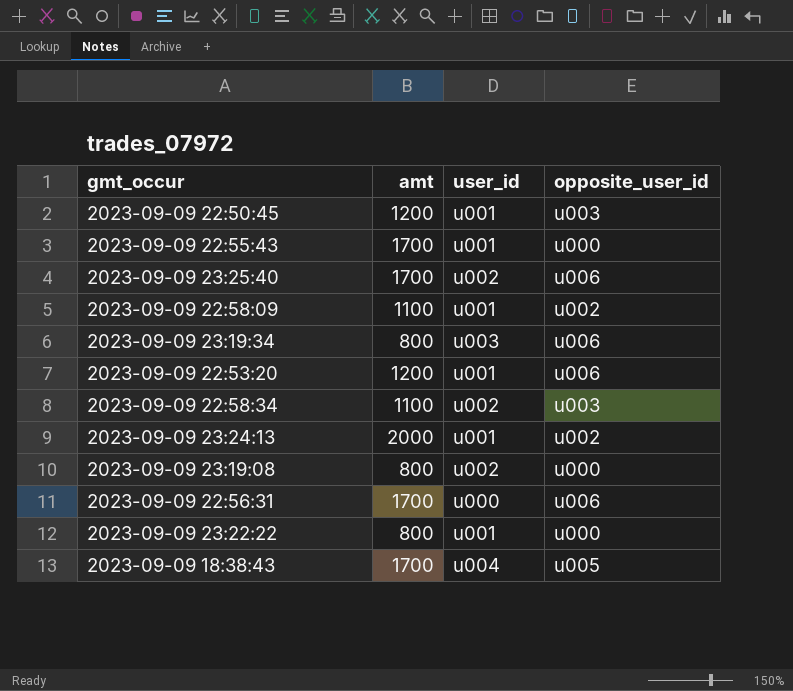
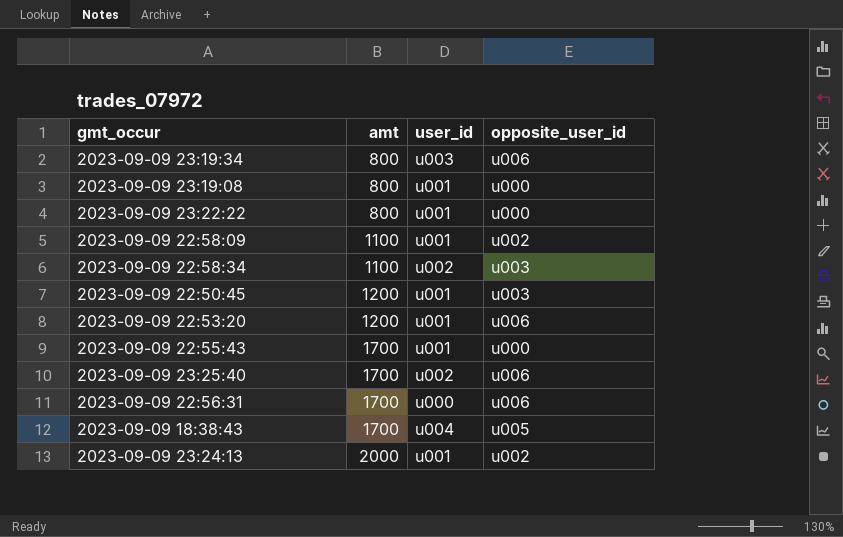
row order: none -> amt ascending
2023-09-09 23:19:08 | user_id: u002 -> u001

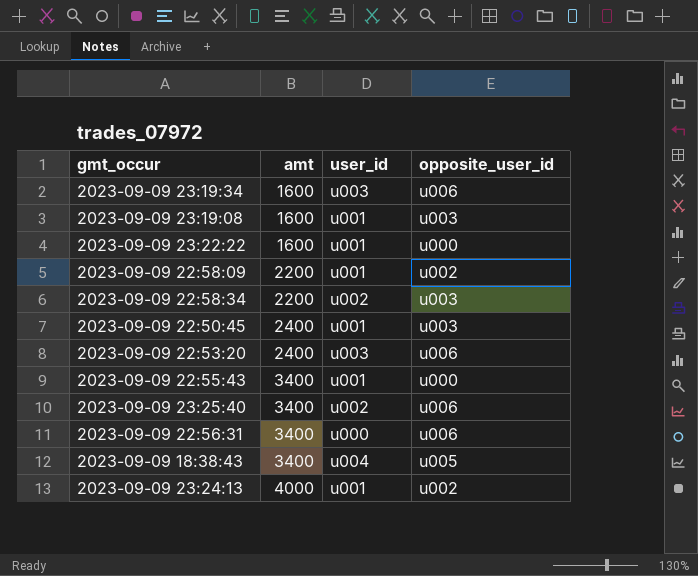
2023-09-09 23:19:34 | amt: 800 -> 1600
2023-09-09 23:19:08 | amt: 800 -> 1600
2023-09-09 23:19:08 | opposite_user_id: u000 -> u003
2023-09-09 23:22:22 | amt: 800 -> 1600
2023-09-09 22:58:09 | amt: 1100 -> 2200
2023-09-09 22:58:34 | amt: 1100 -> 2200
2023-09-09 22:50:45 | amt: 1200 -> 2400
2023-09-09 22:53:20 | amt: 1200 -> 2400
2023-09-09 22:53:20 | user_id: u001 -> u003
2023-09-09 22:55:43 | amt: 1700 -> 3400
2023-09-09 23:25:40 | amt: 1700 -> 3400
2023-09-09 22:56:31 | amt: 1700 -> 3400
2023-09-09 18:38:43 | amt: 1700 -> 3400
2023-09-09 23:24:13 | amt: 2000 -> 4000

